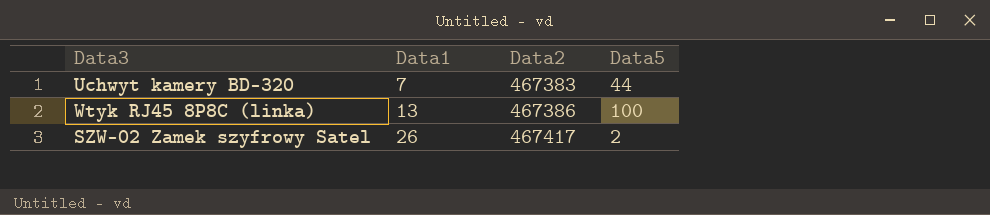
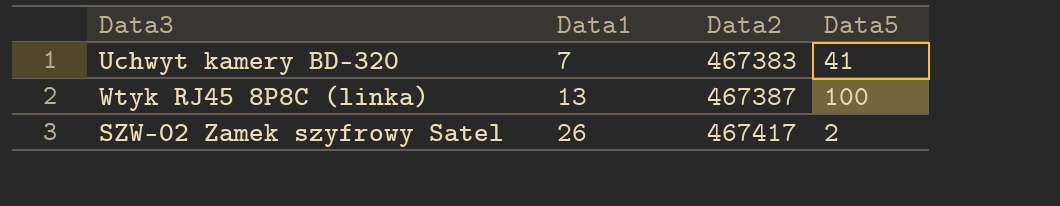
Uchwyt kamery BD-320 | Data5: 44 -> 41
Wtyk RJ45 8P8C (linka) | Data2: 467386 -> 467387

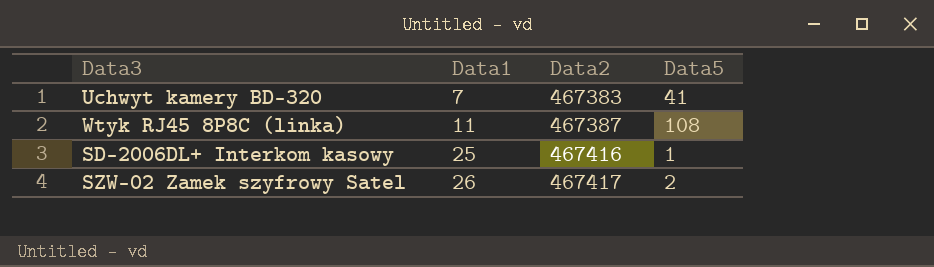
Wtyk RJ45 8P8C (linka) | Data1: 13 -> 11
Wtyk RJ45 8P8C (linka) | Data5: 100 -> 108
row SD-2006DL+ Interkom kasowy: none -> 25 | 467416 | 1

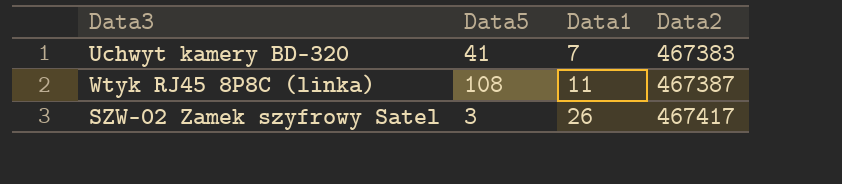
column Data5 | position: 4 -> 2
row SD-2006DL+ Interkom kasowy: 25 | 467416 | 1 -> none
SZW-02 Zamek szyfrowy Satel | Data5: 2 -> 3

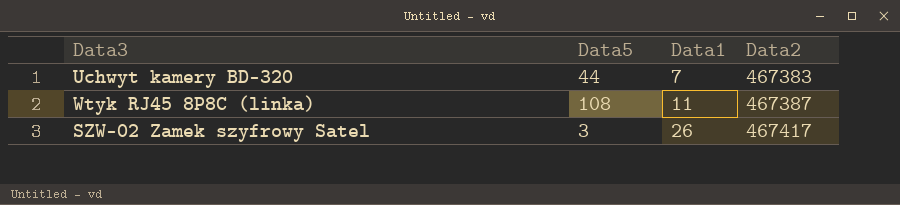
Uchwyt kamery BD-320 | Data5: 41 -> 44

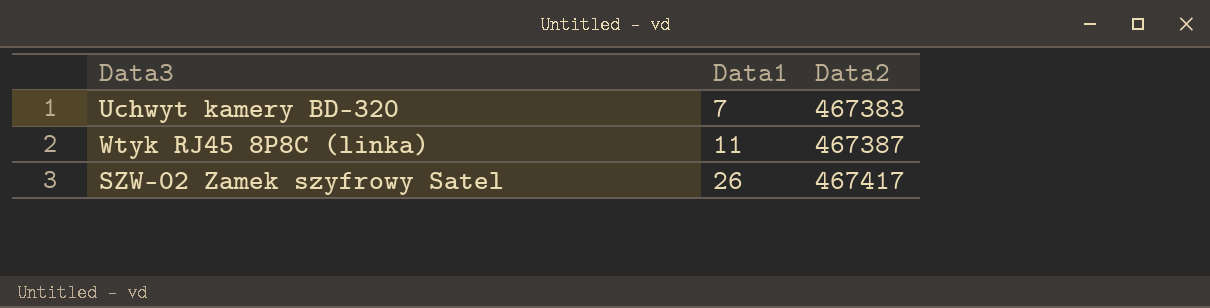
column Data5 | position: 2 -> none

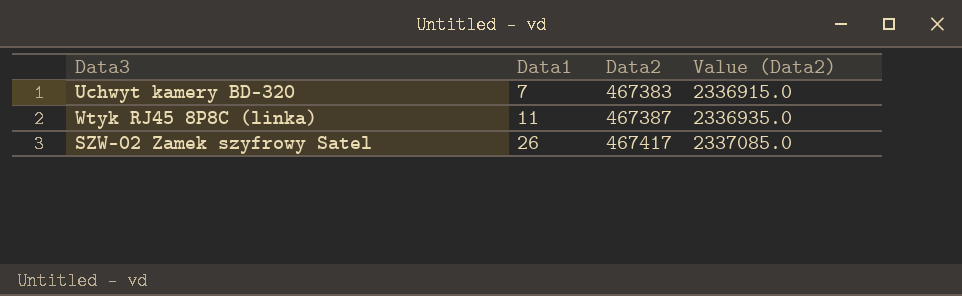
column Value (Data2) | formula: none -> [Data2] * 5

